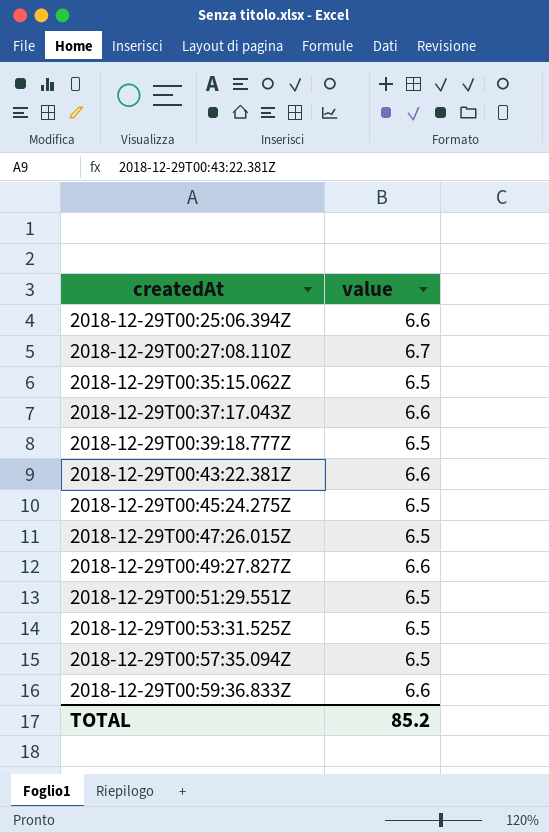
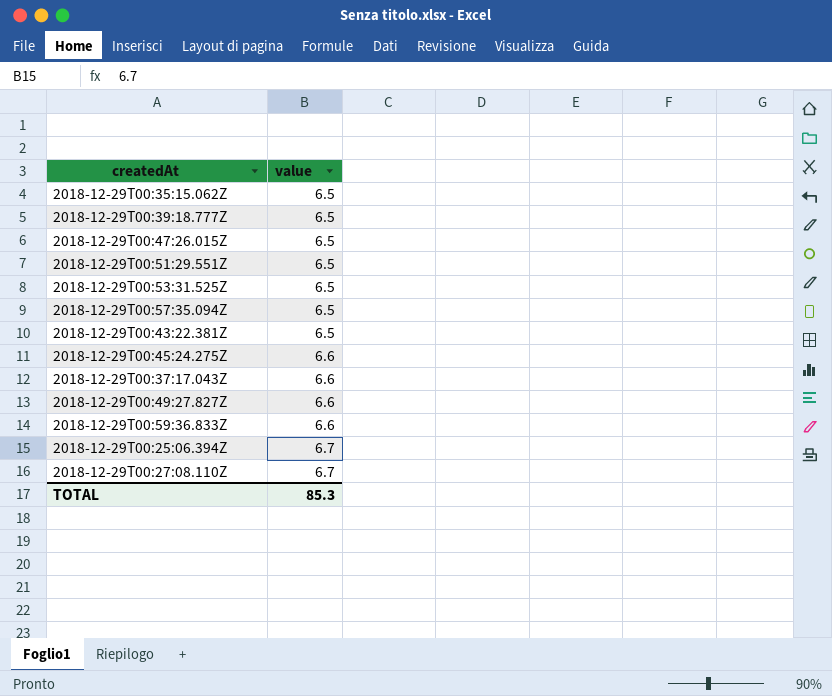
row order: createdAt ascending -> value ascending
2018-12-29T00:43:22.381Z | value: 6.6 -> 6.5
2018-12-29T00:45:24.275Z | value: 6.5 -> 6.6
2018-12-29T00:25:06.394Z | value: 6.6 -> 6.7
TOTAL | value: 85.2 -> 85.3

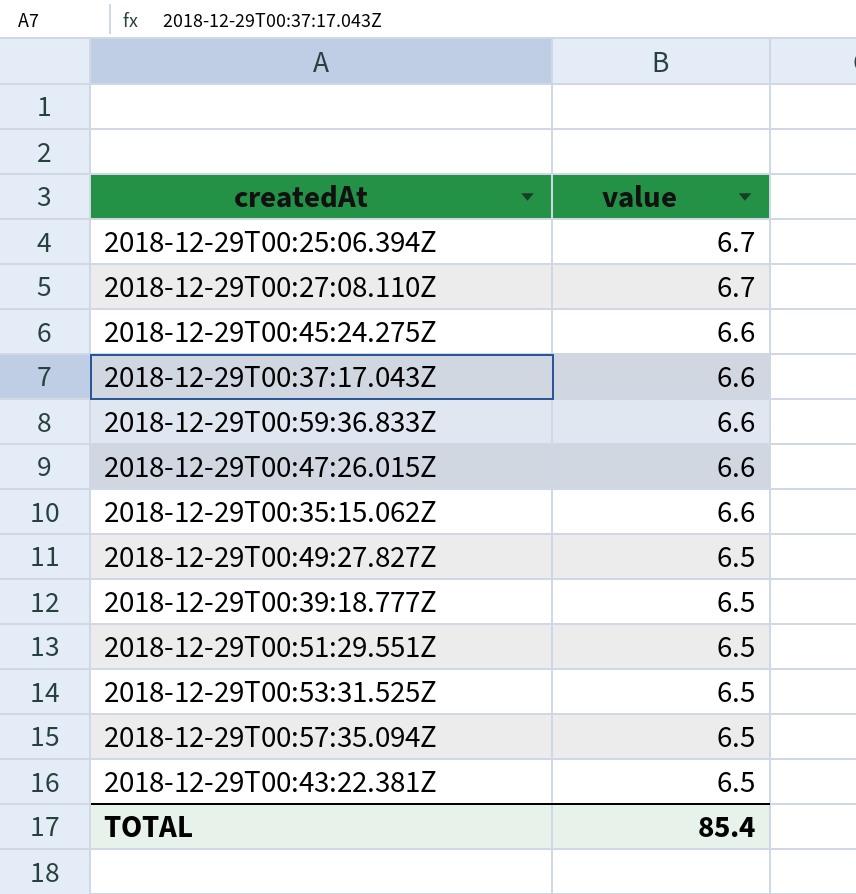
row order: value ascending -> value descending
2018-12-29T00:47:26.015Z | value: 6.5 -> 6.6
2018-12-29T00:35:15.062Z | value: 6.5 -> 6.6
2018-12-29T00:49:27.827Z | value: 6.6 -> 6.5
TOTAL | value: 85.3 -> 85.4

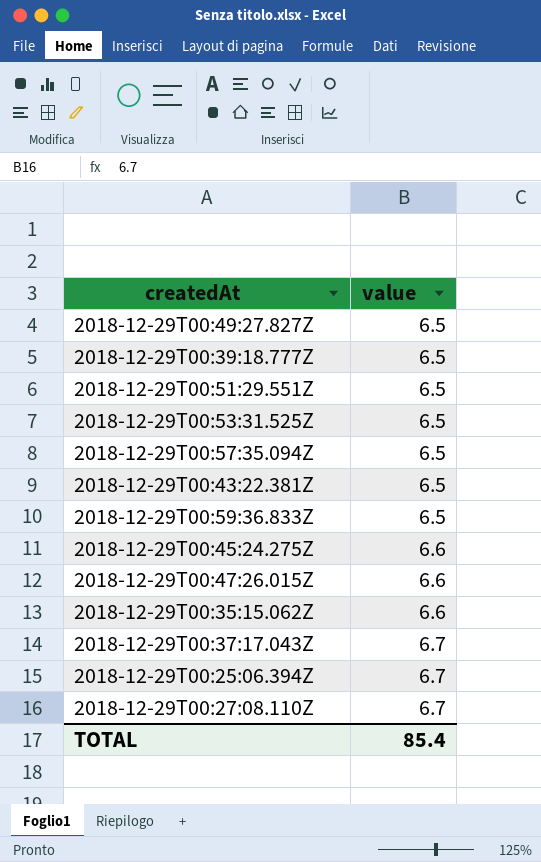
row order: value descending -> value ascending
2018-12-29T00:59:36.833Z | value: 6.6 -> 6.5
2018-12-29T00:37:17.043Z | value: 6.6 -> 6.7

